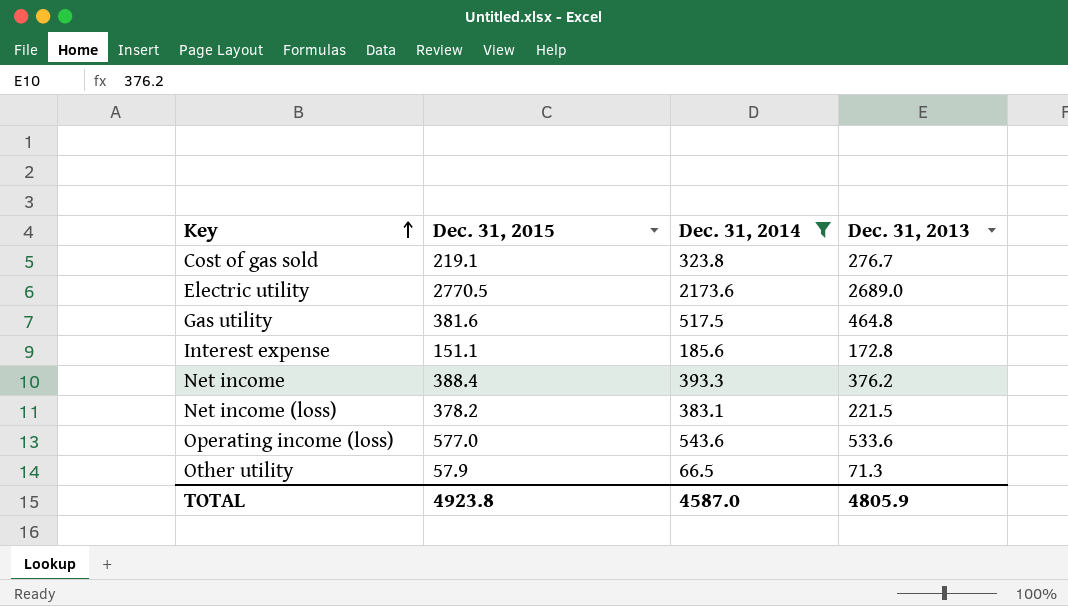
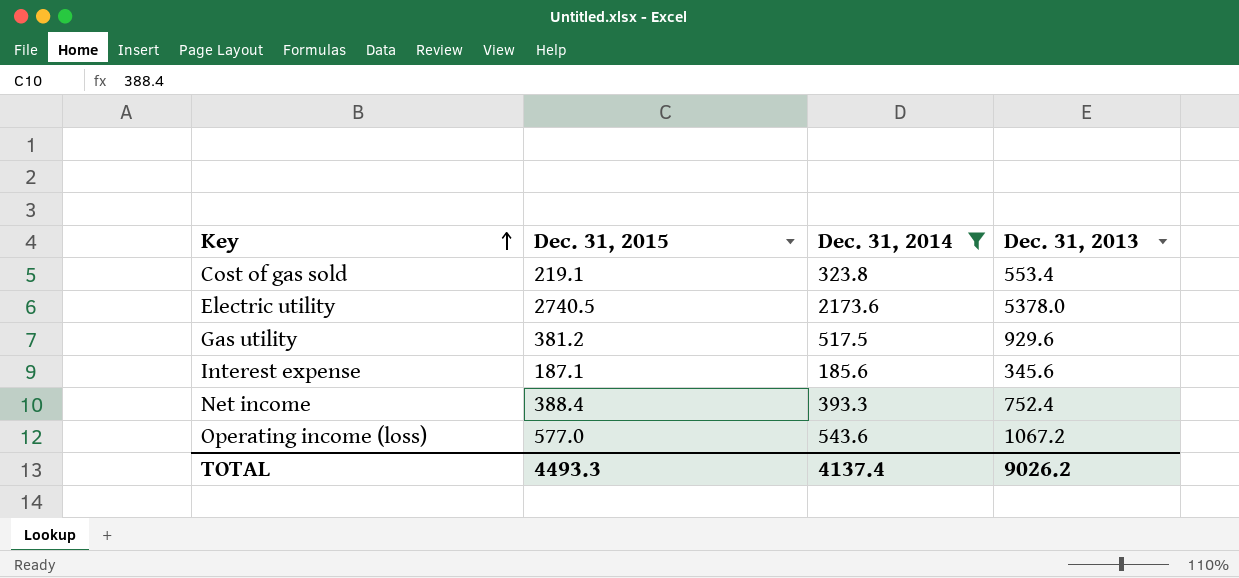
row Net income (loss): 378.2 | 383.1 | 221.5 -> none
row Other utility: 57.9 | 66.5 | 71.3 -> none
Cost of gas sold | Dec. 31, 2013: 276.7 -> 553.4
Electric utility | Dec. 31, 2015: 2770.5 -> 2740.5
Electric utility | Dec. 31, 2013: 2689.0 -> 5378.0
Gas utility | Dec. 31, 2015: 381.6 -> 381.2
Gas utility | Dec. 31, 2013: 464.8 -> 929.6
Interest expense | Dec. 31, 2015: 151.1 -> 187.1
Interest expense | Dec. 31, 2013: 172.8 -> 345.6
Net income | Dec. 31, 2013: 376.2 -> 752.4
Operating income (loss) | Dec. 31, 2013: 533.6 -> 1067.2
TOTAL | Dec. 31, 2015: 4923.8 -> 4493.3
TOTAL | Dec. 31, 2014: 4587.0 -> 4137.4
TOTAL | Dec. 31, 2013: 4805.9 -> 9026.2

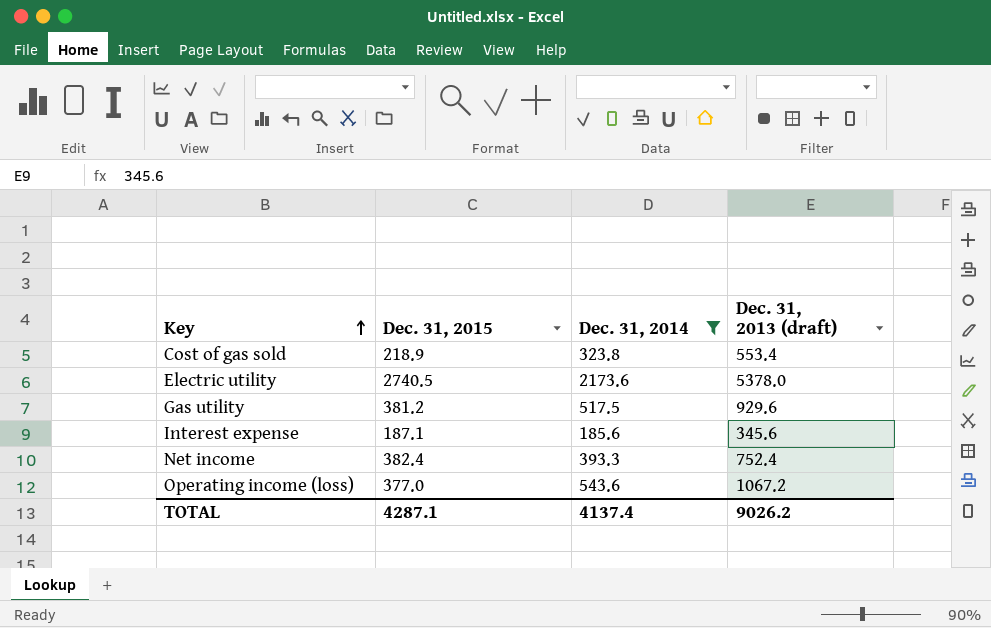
column name: Dec. 31, 2013 -> Dec. 31, 2013 (draft)
Cost of gas sold | Dec. 31, 2015: 219.1 -> 218.9
Net income | Dec. 31, 2015: 388.4 -> 382.4
Operating income (loss) | Dec. 31, 2015: 577.0 -> 377.0
TOTAL | Dec. 31, 2015: 4493.3 -> 4287.1

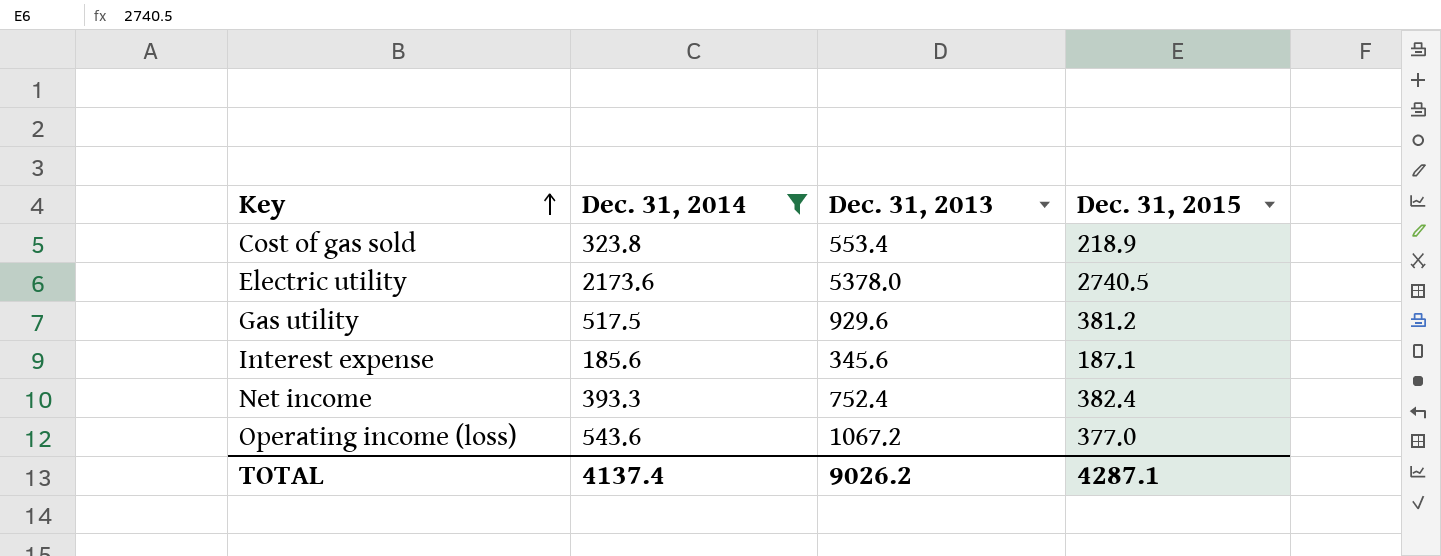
column name: Dec. 31, 2013 (draft) -> Dec. 31, 2013
column Dec. 31, 2015 | position: 2 -> 4

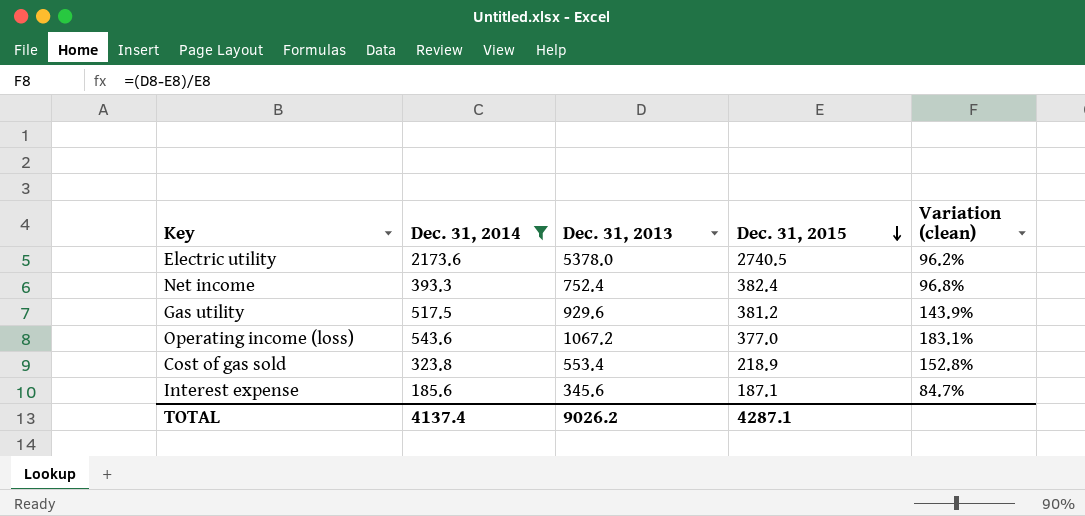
row order: Key ascending -> Dec. 31, 2015 descending
column Variation (clean) | formula: none -> ([Dec. 31, 2013] - [Dec. 31, 2015]) / [Dec. 31, 2015]

